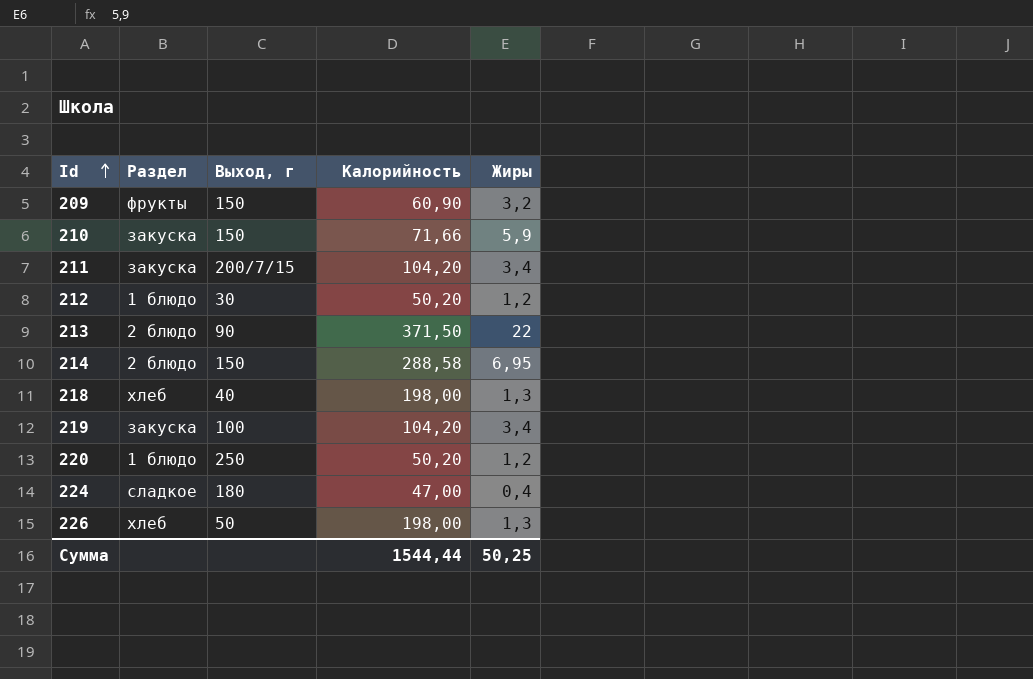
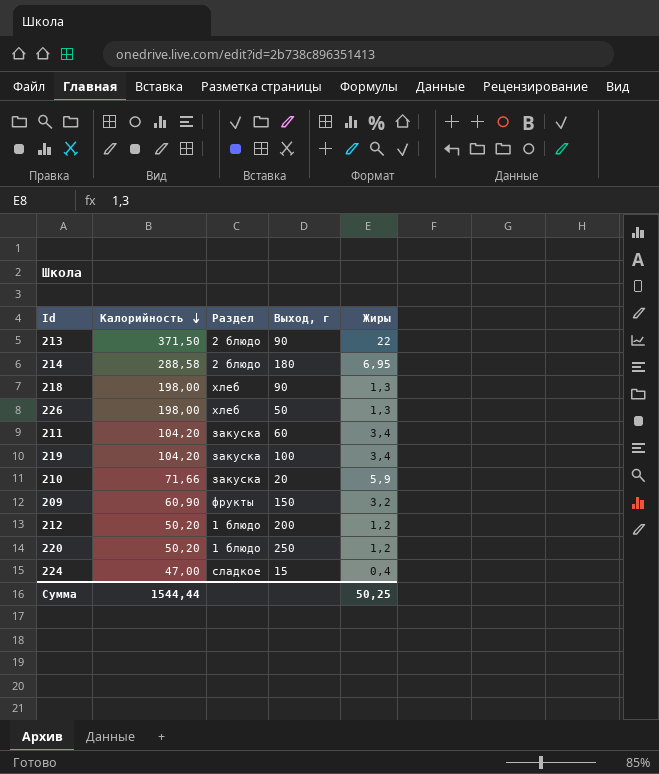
row order: Id ascending -> Калорийность descending
column Калорийность | position: 4 -> 2
214 | Выход, г: 150 -> 180
218 | Выход, г: 40 -> 90
211 | Выход, г: 200/7/15 -> 60
210 | Выход, г: 150 -> 20
212 | Выход, г: 30 -> 200
224 | Выход, г: 180 -> 15

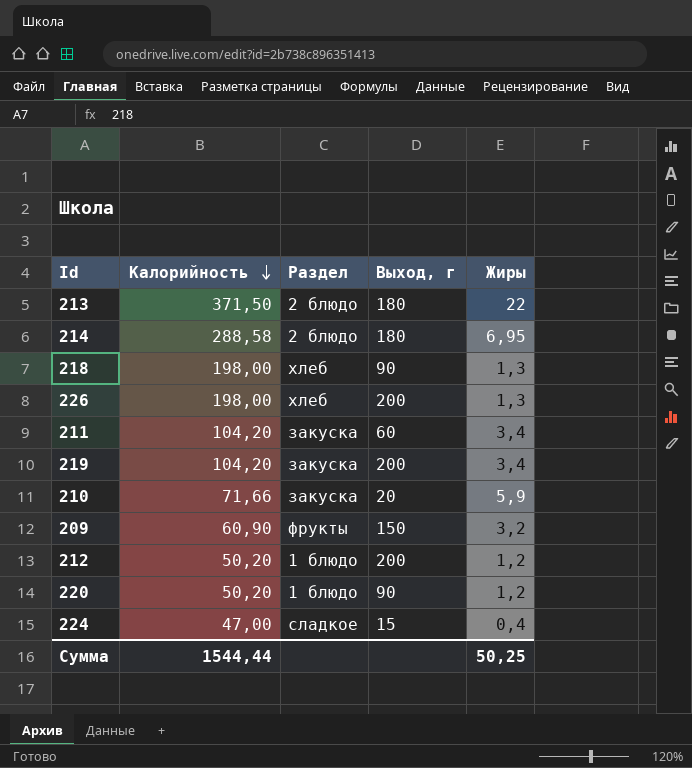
213 | Выход, г: 90 -> 180
226 | Выход, г: 50 -> 200
219 | Выход, г: 100 -> 200
220 | Выход, г: 250 -> 90

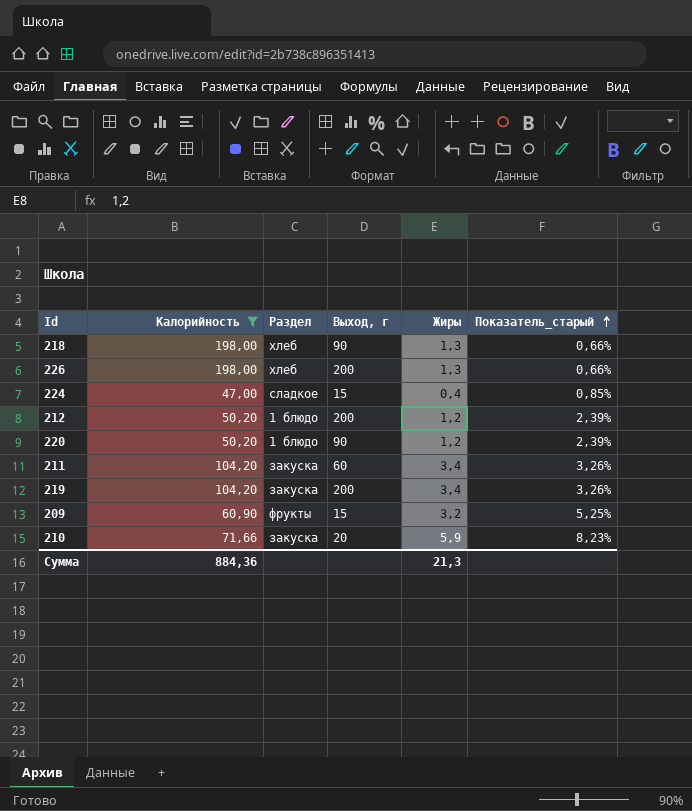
filter: none -> Калорийность <= 198,00
row order: Калорийность descending -> Показатель_старый ascending
column Показатель_старый | formula: none -> [Жиры] / [Калорийность]
209 | Выход, г: 150 -> 15
Сумма | Калорийность: 1544,44 -> 884,36
Сумма | Жиры: 50,25 -> 21,3

